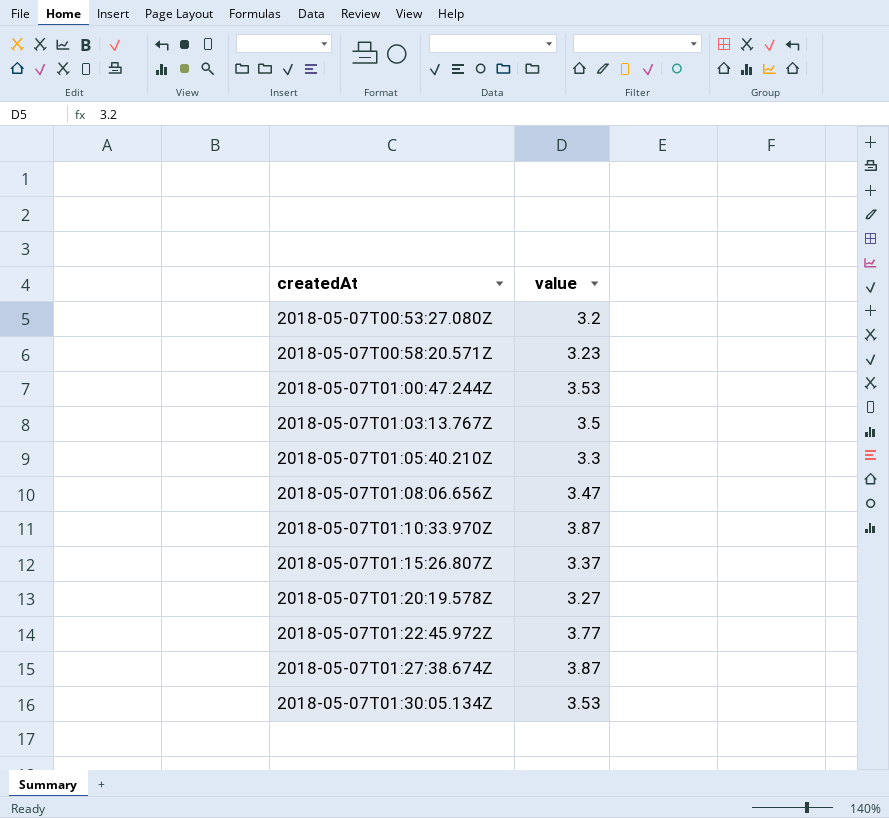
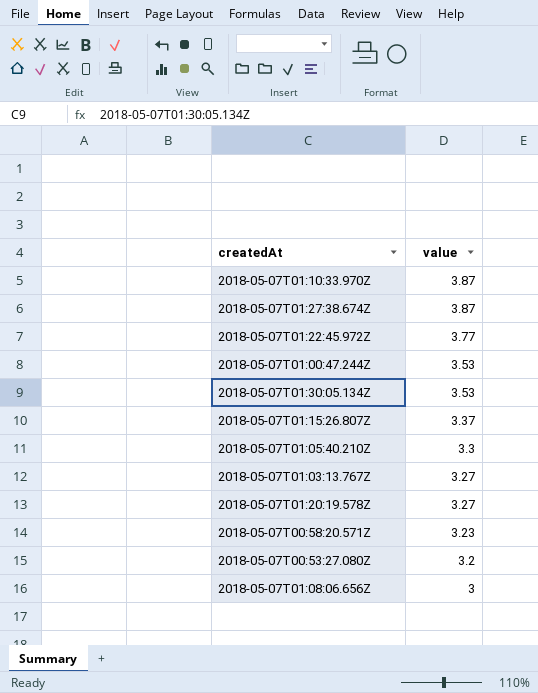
row order: createdAt ascending -> value descending
2018-05-07T01:03:13.767Z | value: 3.5 -> 3.27
2018-05-07T01:08:06.656Z | value: 3.47 -> 3

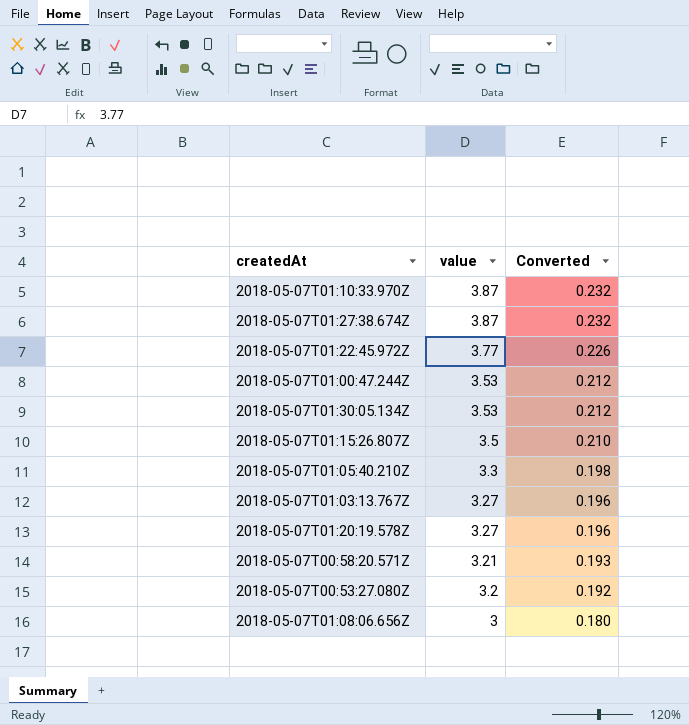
column Converted | formula: none -> [value] * 0.06
2018-05-07T01:15:26.807Z | value: 3.37 -> 3.5
2018-05-07T00:58:20.571Z | value: 3.23 -> 3.21

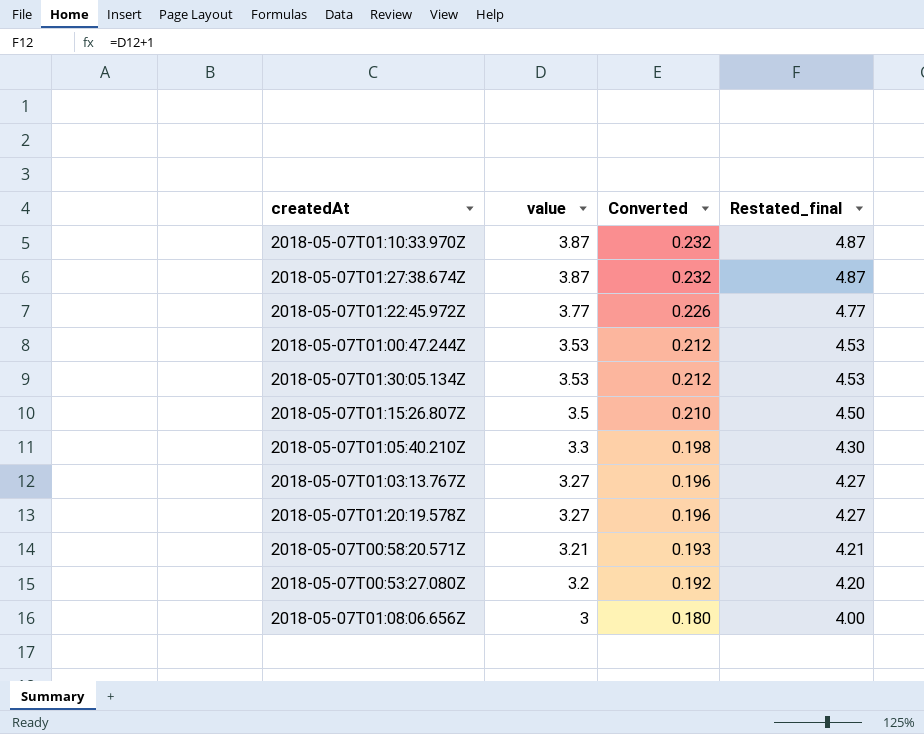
column Restated_final | formula: none -> [value] + 1

